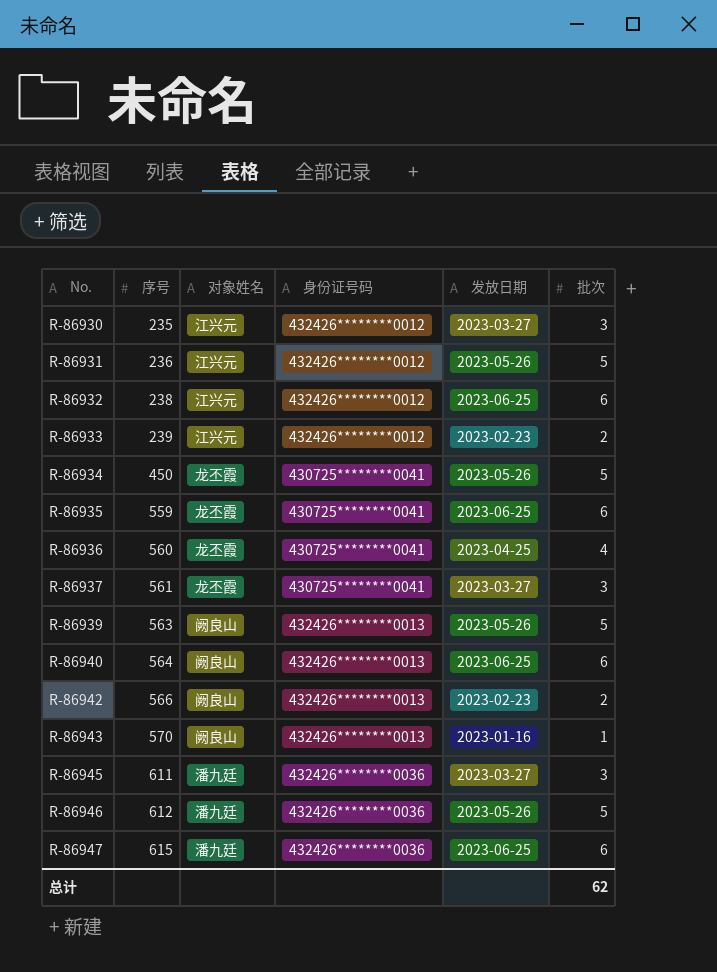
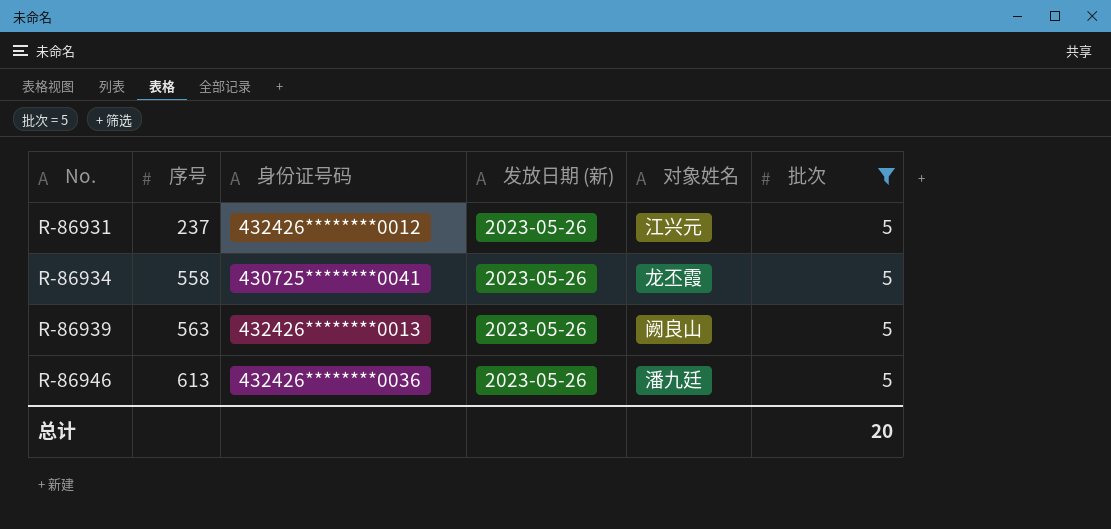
filter: none -> 批次 = 5
column name: 发放日期 -> 发放日期 (新)
column 对象姓名 | position: 3 -> 5
R-86931 | 序号: 236 -> 237
R-86934 | 序号: 450 -> 558
R-86946 | 序号: 612 -> 613
总计 | 批次: 62 -> 20

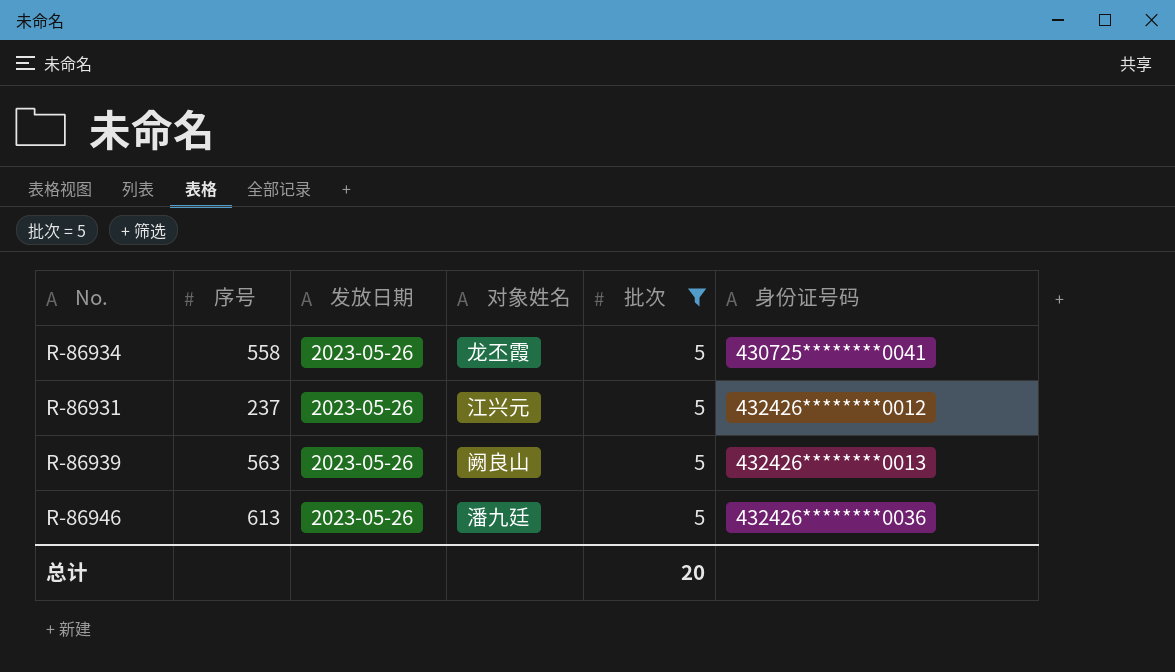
row order: No. ascending -> 身份证号码 ascending
column name: 发放日期 (新) -> 发放日期
column 身份证号码 | position: 3 -> 6

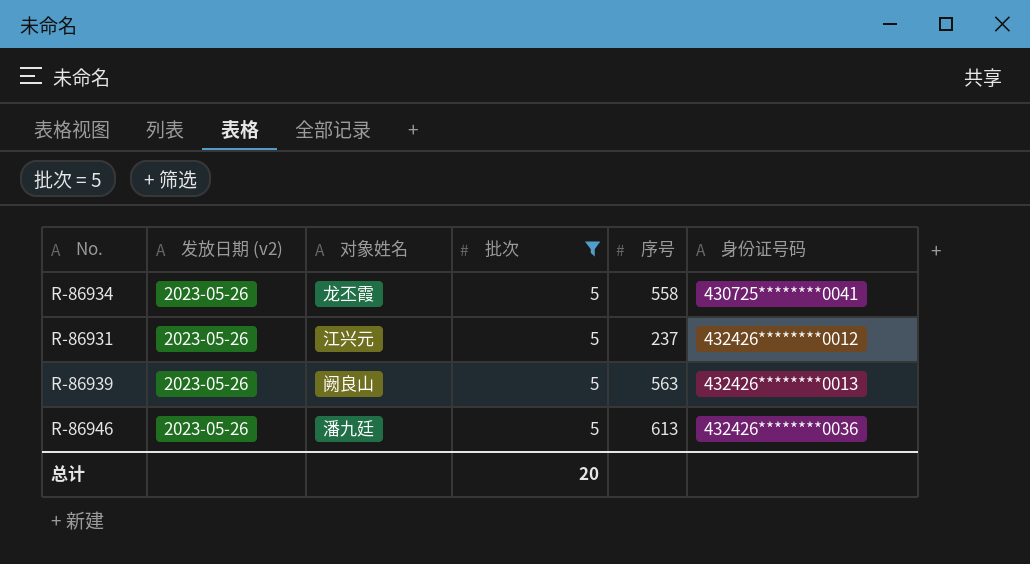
column name: 发放日期 -> 发放日期 (v2)
column 序号 | position: 2 -> 5

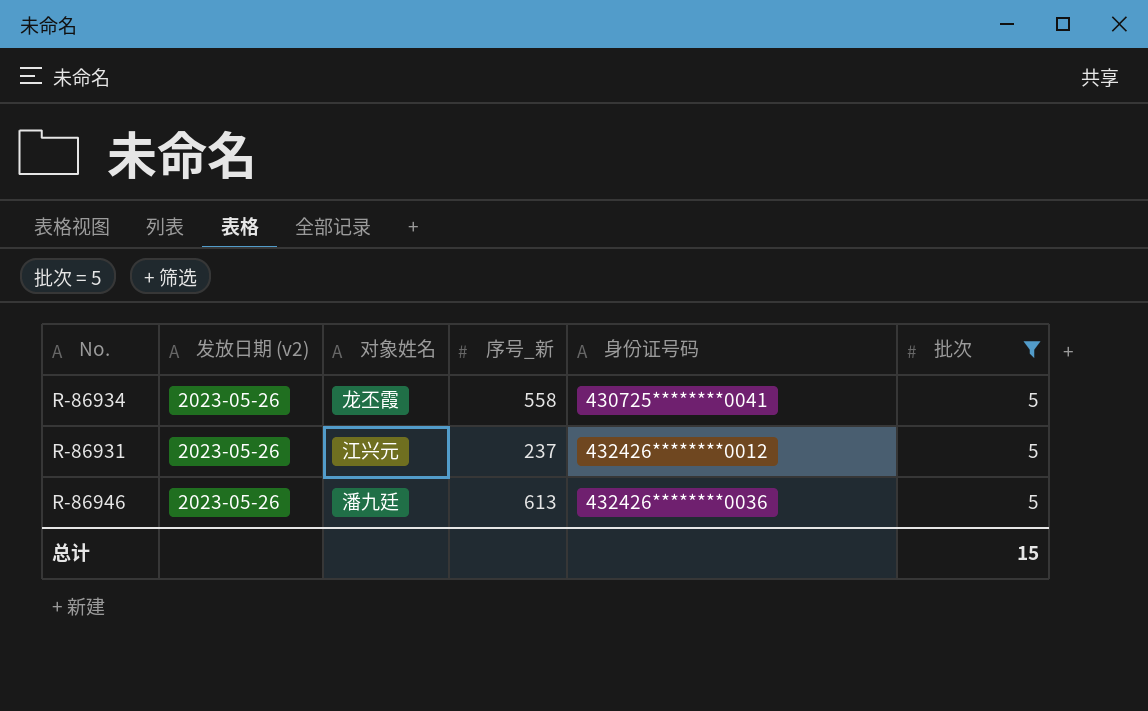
column name: 序号 -> 序号_新
column 批次 | position: 4 -> 6
row R-86939: 2023-05-26 | 阙良山 | 5 | 563 | 432426********0013 -> none
总计 | 批次: 20 -> 15

